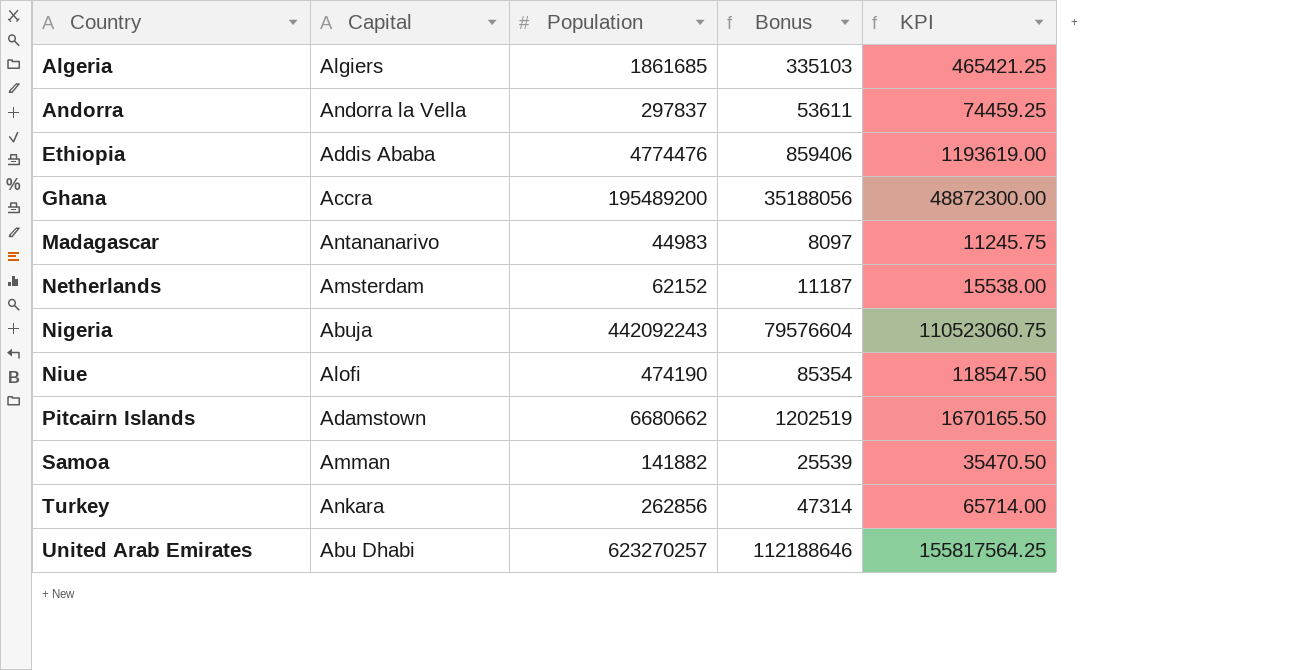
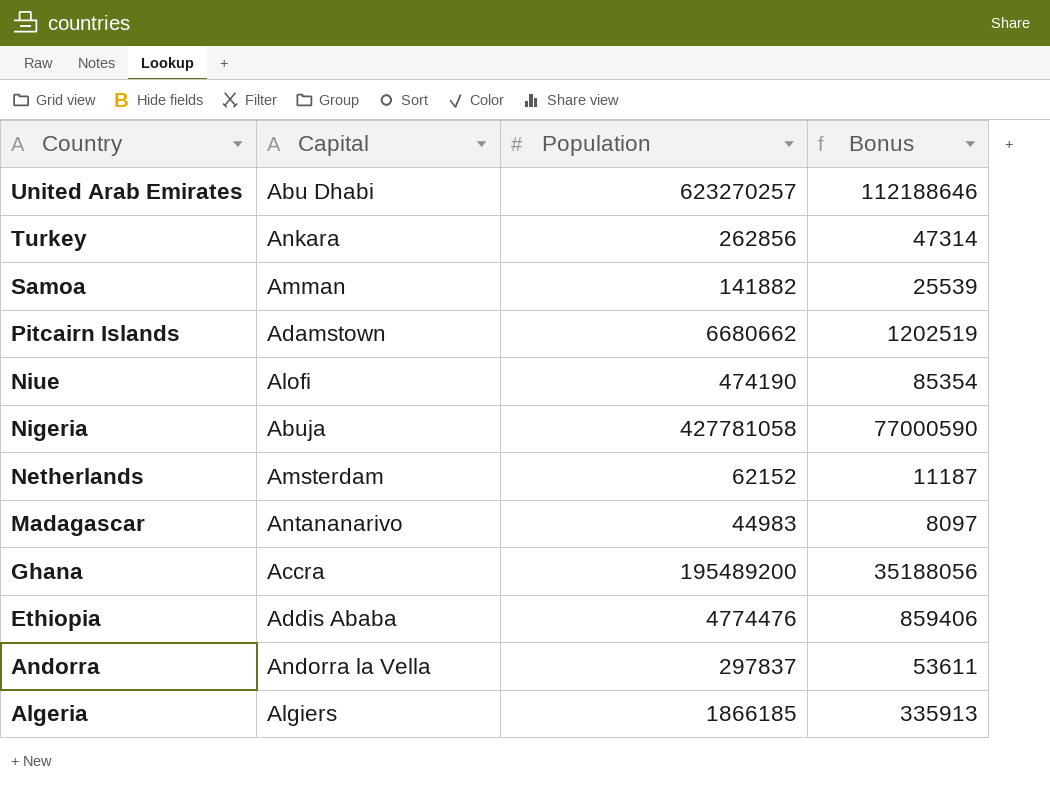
row order: Country ascending -> Country descending
column KPI | formula: [Population] * 0.25 -> none
Nigeria | Population: 442092243 -> 427781058
Nigeria | Bonus: 79576604 -> 77000590
Algeria | Population: 1861685 -> 1866185
Algeria | Bonus: 335103 -> 335913

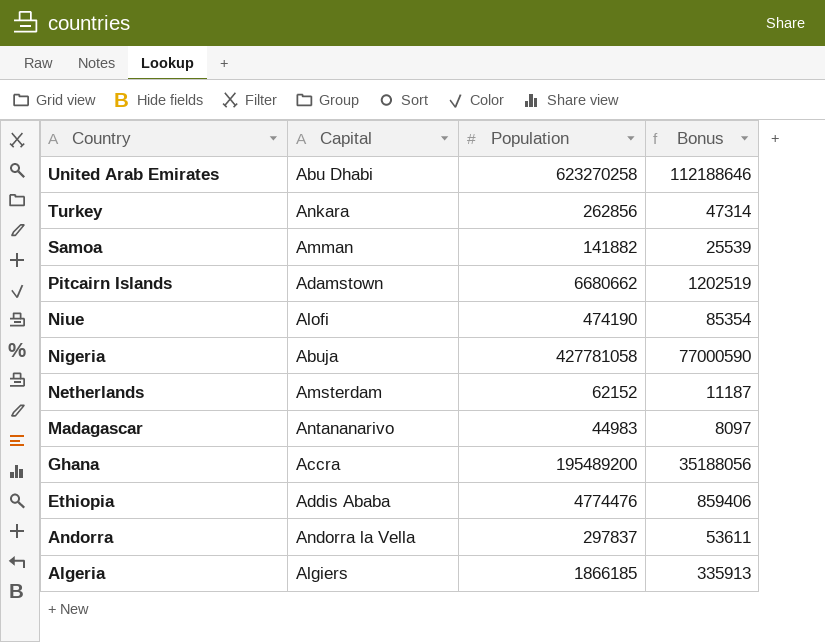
United Arab Emirates | Population: 623270257 -> 623270258

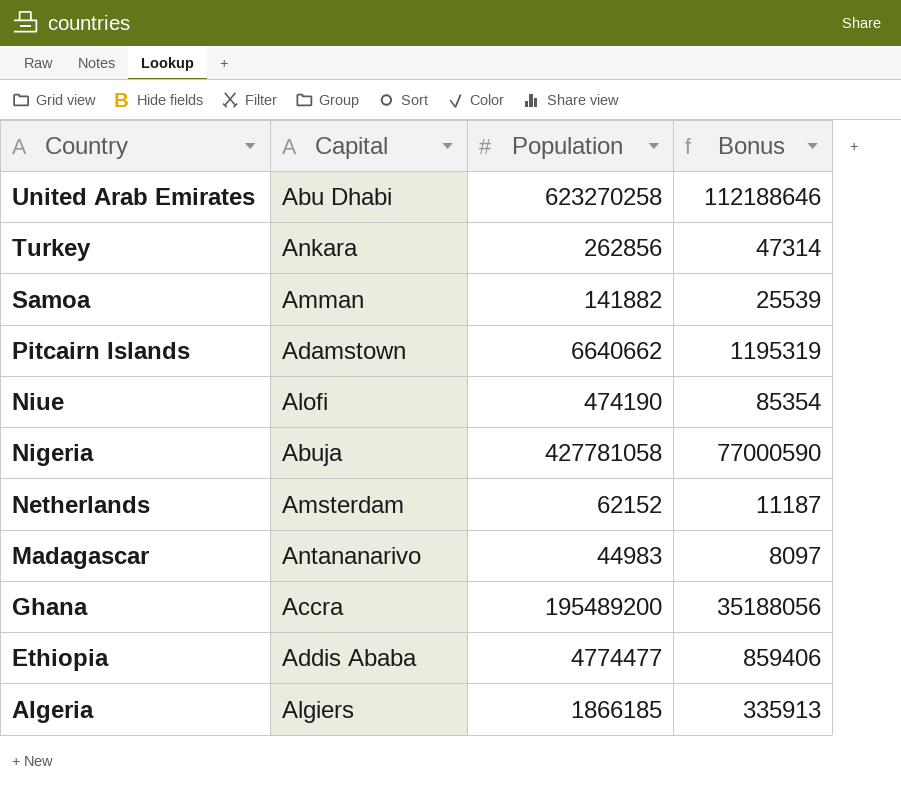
row Andorra: Andorra la Vella | 297837 | 53611 -> none
Pitcairn Islands | Population: 6680662 -> 6640662
Pitcairn Islands | Bonus: 1202519 -> 1195319
Ethiopia | Population: 4774476 -> 4774477

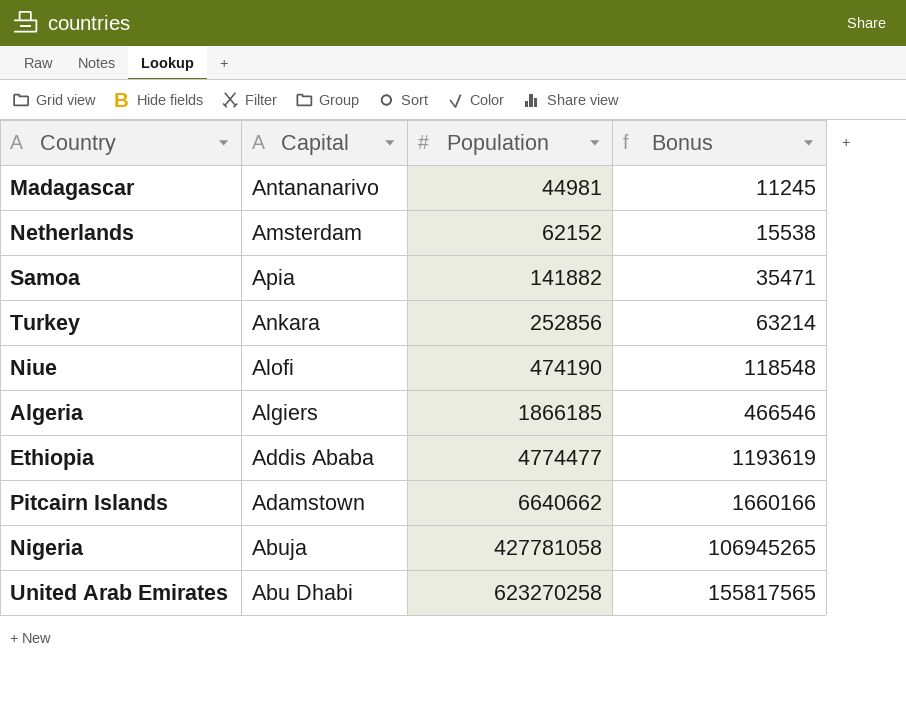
row order: Country descending -> Population ascending
column Bonus | formula: [Population] * 0.18 -> [Population] * 0.25
row Ghana: Accra | 195489200 | 35188056 -> none
Madagascar | Population: 44983 -> 44981
Samoa | Capital: Amman -> Apia
Turkey | Population: 262856 -> 252856

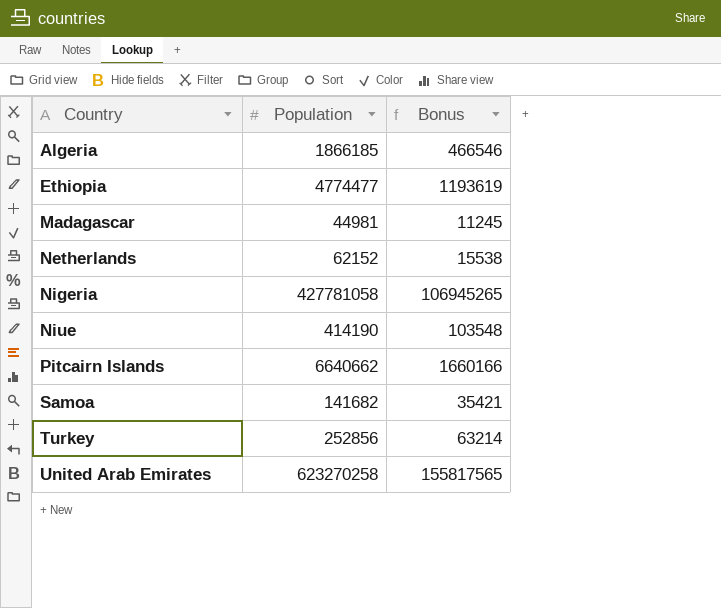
row order: Population ascending -> Country ascending
column Capital | position: 2 -> none
Niue | Population: 474190 -> 414190
Niue | Bonus: 118548 -> 103548
Samoa | Population: 141882 -> 141682
Samoa | Bonus: 35471 -> 35421

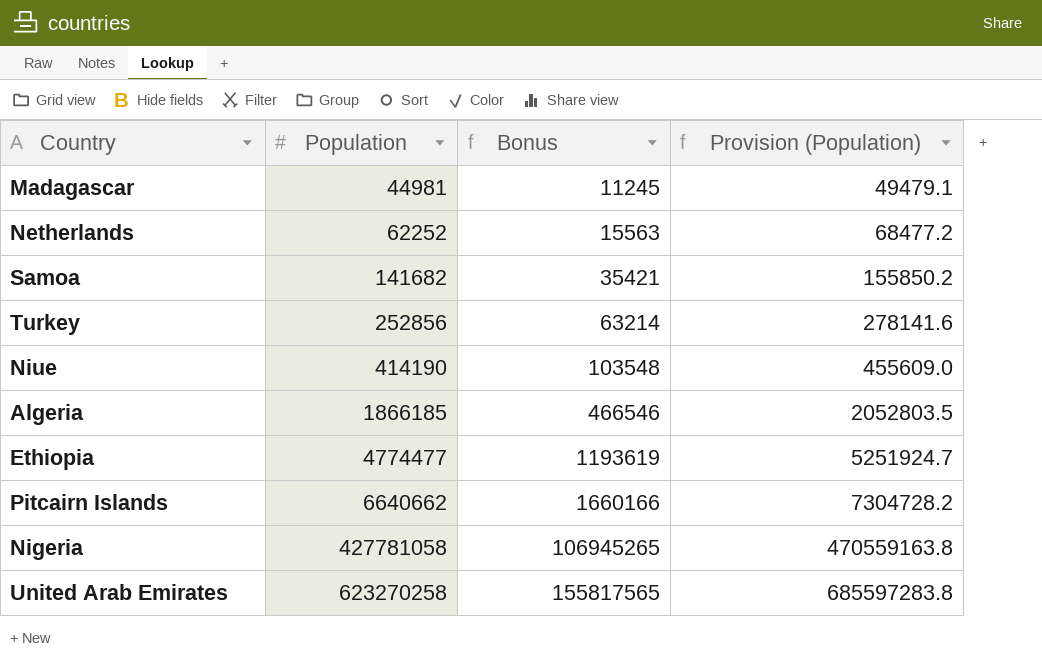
row order: Country ascending -> Population ascending
column Provision (Population) | formula: none -> [Population] * 1.1
Netherlands | Population: 62152 -> 62252
Netherlands | Bonus: 15538 -> 15563

